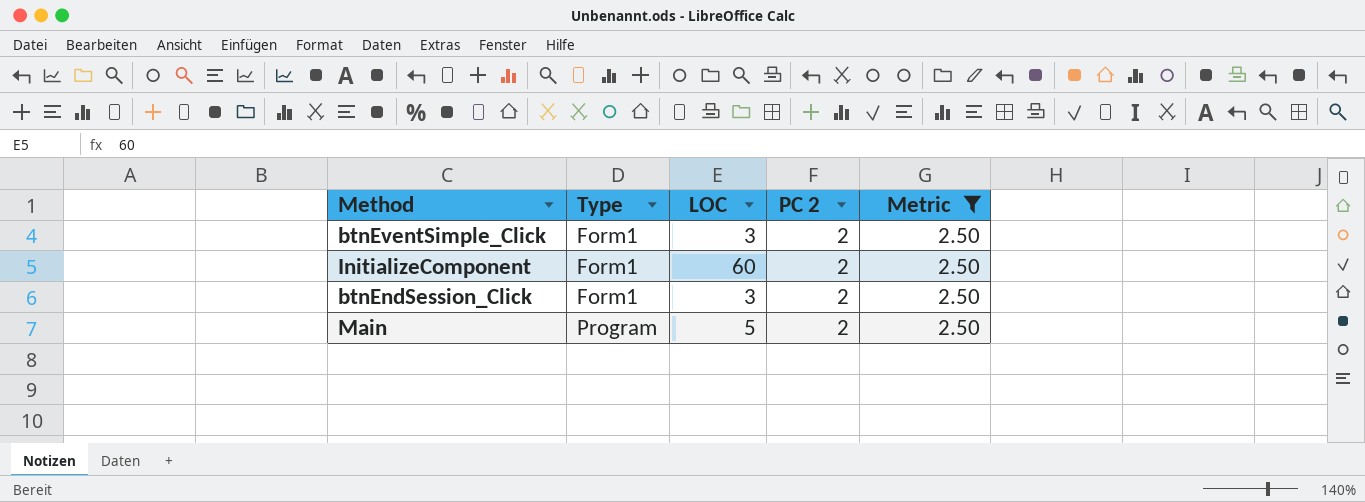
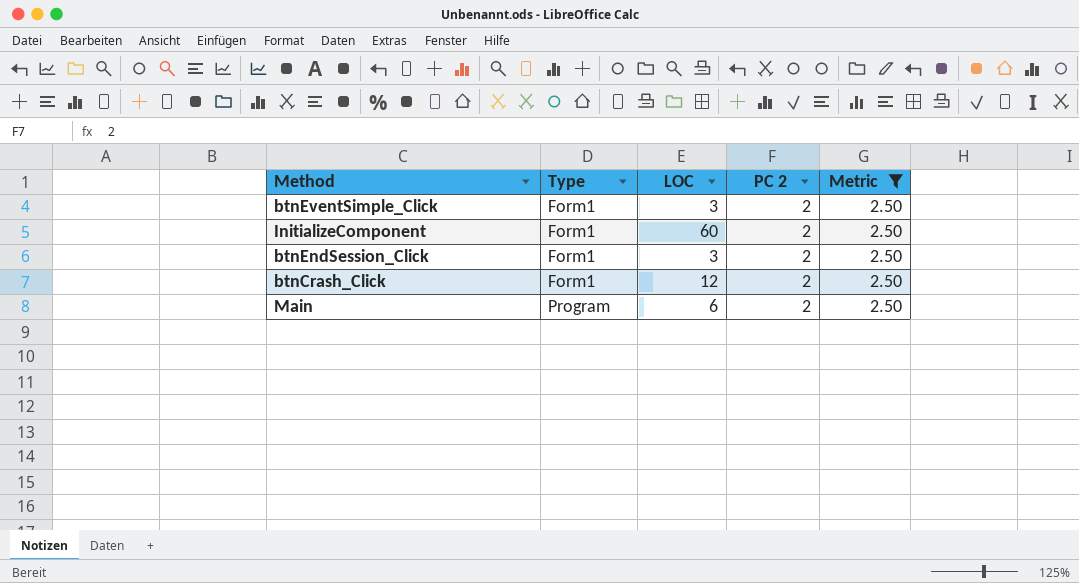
row btnCrash_Click: none -> Form1 | 12 | 2 | 2.50
Main | LOC: 5 -> 6

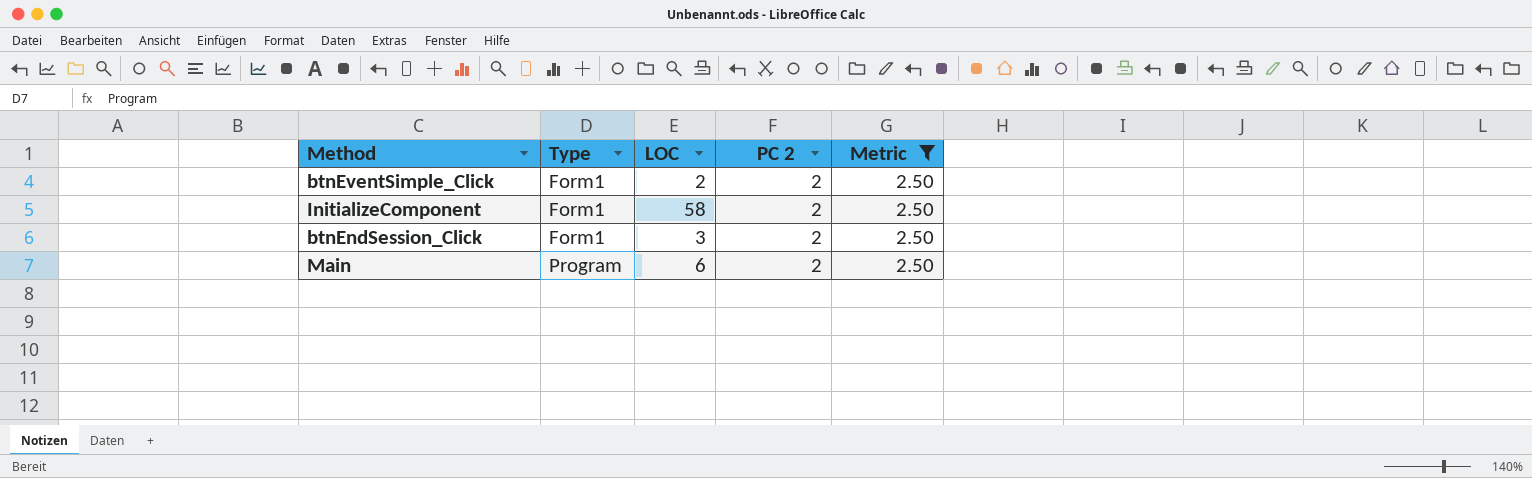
row btnCrash_Click: Form1 | 12 | 2 | 2.50 -> none
btnEventSimple_Click | LOC: 3 -> 2
InitializeComponent | LOC: 60 -> 58

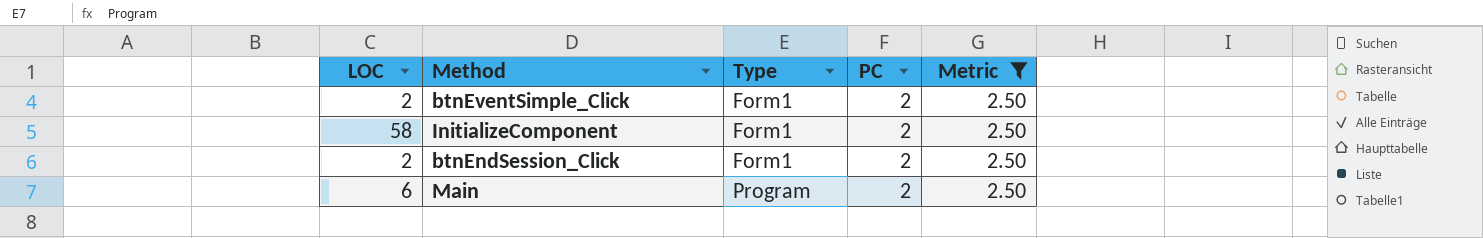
column LOC | position: 3 -> 1
column name: PC 2 -> PC
btnEndSession_Click | LOC: 3 -> 2

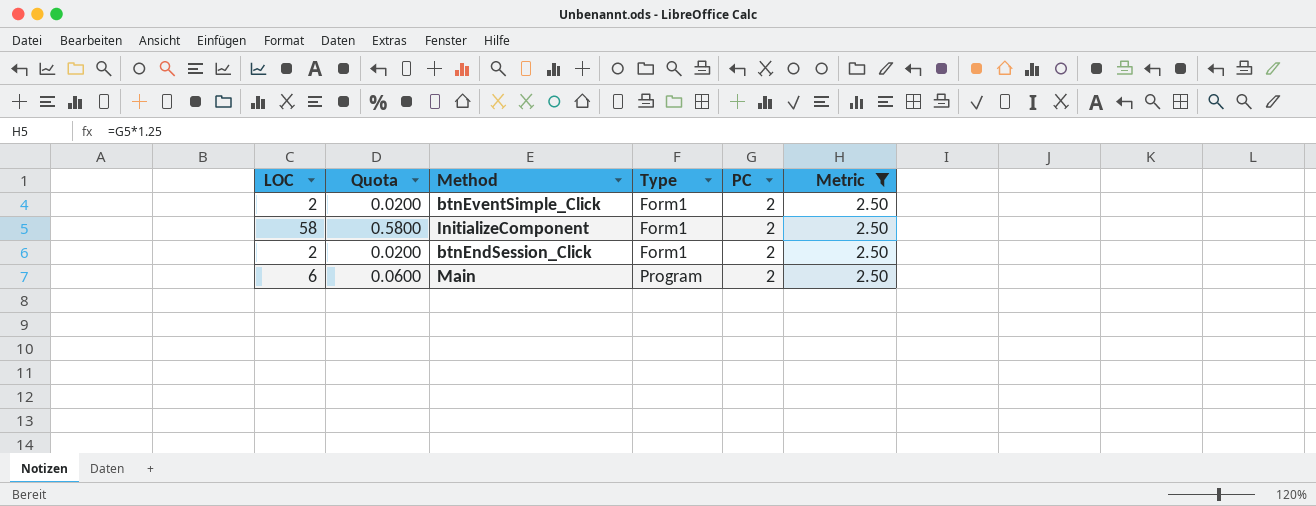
column Quota | formula: none -> [LOC] * 0.01

